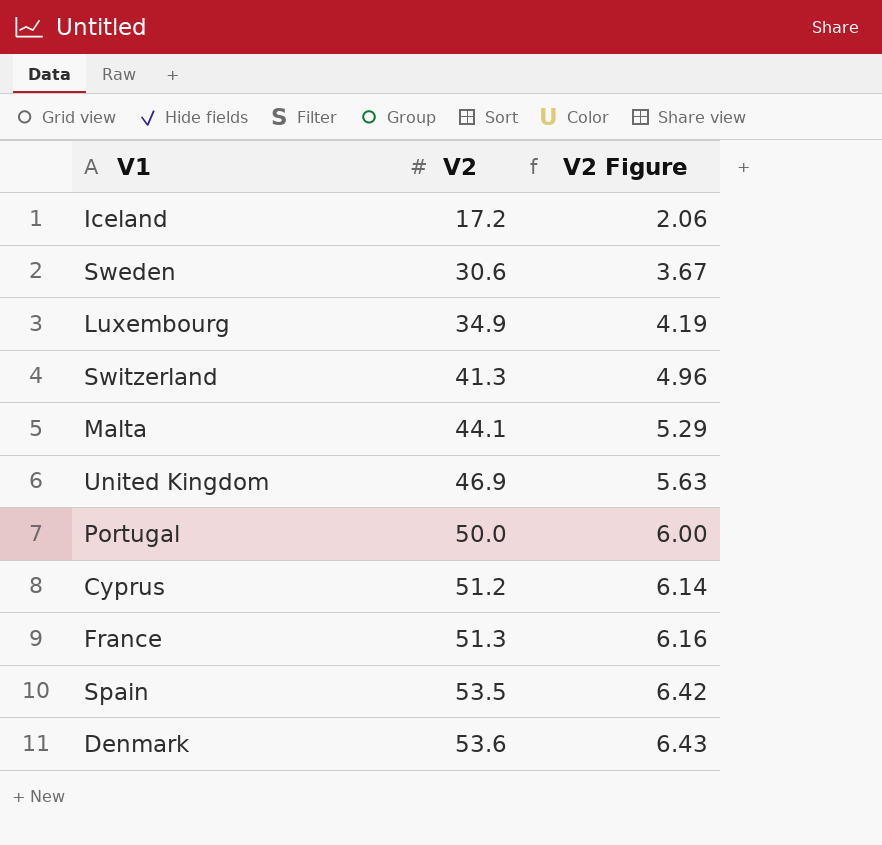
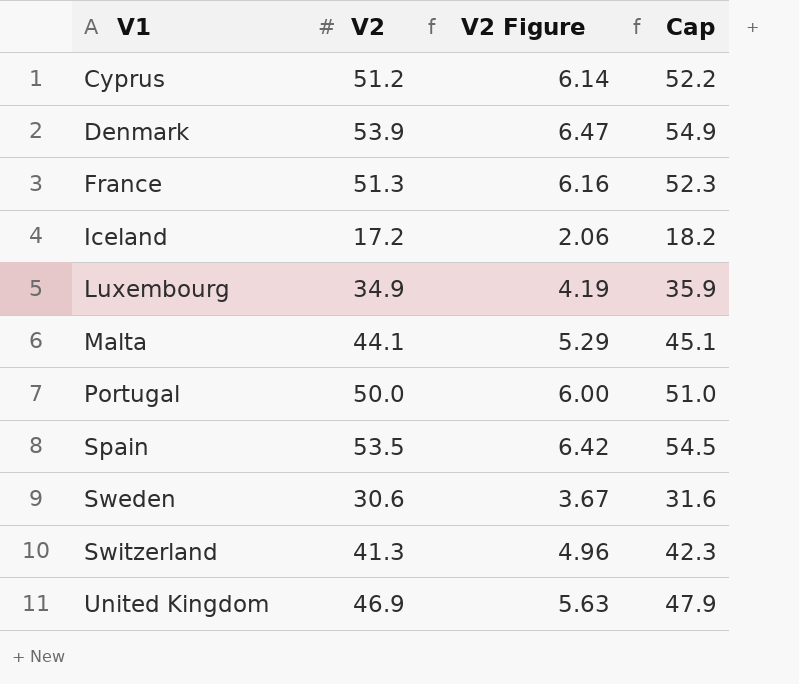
row order: V2 ascending -> V1 ascending
column Cap | formula: none -> [V2] + 1
Denmark | V2: 53.6 -> 53.9
Denmark | V2 Figure: 6.43 -> 6.47

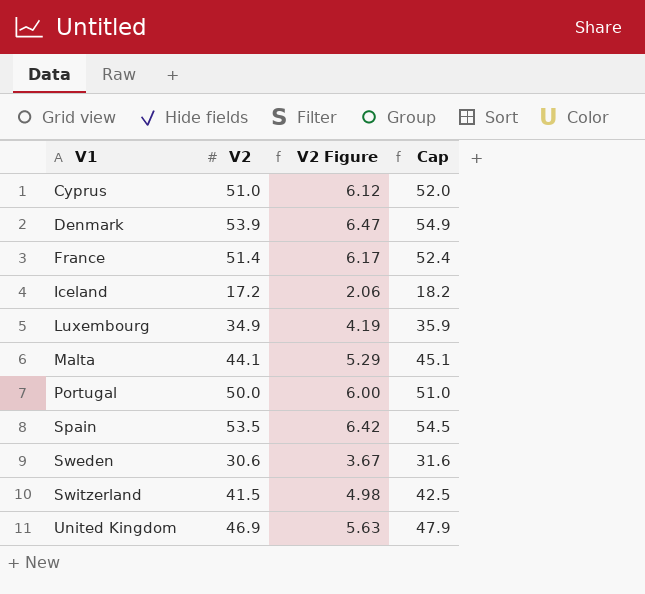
Cyprus | V2: 51.2 -> 51.0
Cyprus | V2 Figure: 6.14 -> 6.12
Cyprus | Cap: 52.2 -> 52.0
France | V2: 51.3 -> 51.4
France | V2 Figure: 6.16 -> 6.17
France | Cap: 52.3 -> 52.4
Switzerland | V2: 41.3 -> 41.5
Switzerland | V2 Figure: 4.96 -> 4.98
Switzerland | Cap: 42.3 -> 42.5

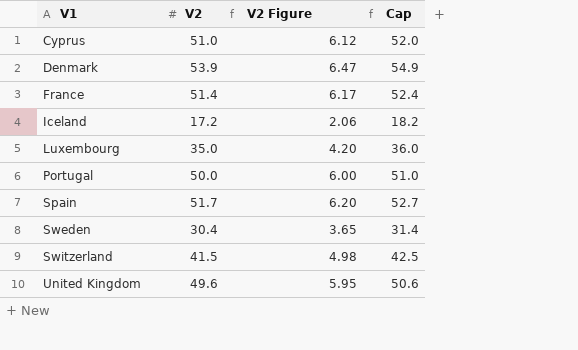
row Malta: 44.1 | 5.29 | 45.1 -> none
Luxembourg | V2: 34.9 -> 35.0
Luxembourg | V2 Figure: 4.19 -> 4.20
Luxembourg | Cap: 35.9 -> 36.0
Spain | V2: 53.5 -> 51.7
Spain | V2 Figure: 6.42 -> 6.20
Spain | Cap: 54.5 -> 52.7
Sweden | V2: 30.6 -> 30.4
Sweden | V2 Figure: 3.67 -> 3.65
Sweden | Cap: 31.6 -> 31.4
United Kingdom | V2: 46.9 -> 49.6
United Kingdom | V2 Figure: 5.63 -> 5.95
United Kingdom | Cap: 47.9 -> 50.6

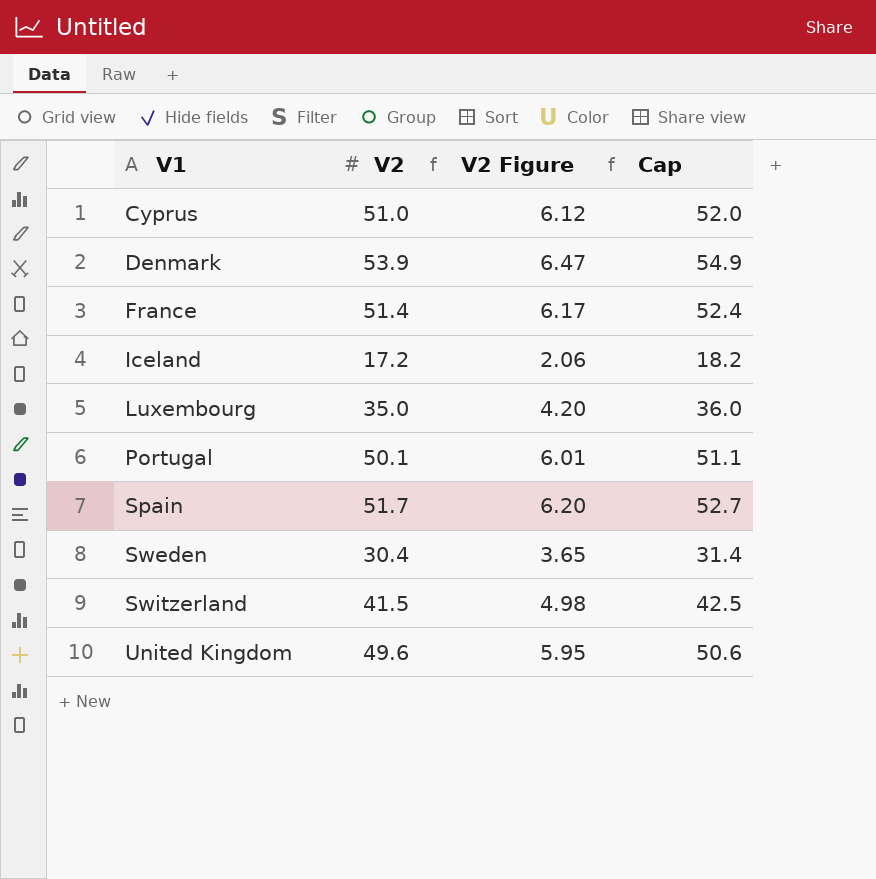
Portugal | V2: 50.0 -> 50.1
Portugal | V2 Figure: 6.00 -> 6.01
Portugal | Cap: 51.0 -> 51.1

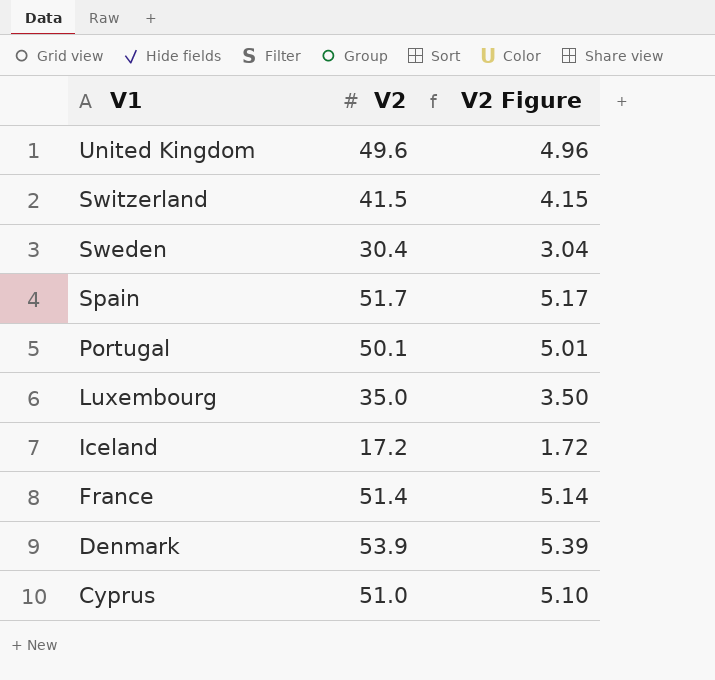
row order: V1 ascending -> V1 descending
column Cap | formula: [V2] + 1 -> none
column V2 Figure | formula: [V2] * 0.12 -> [V2] * 0.1

